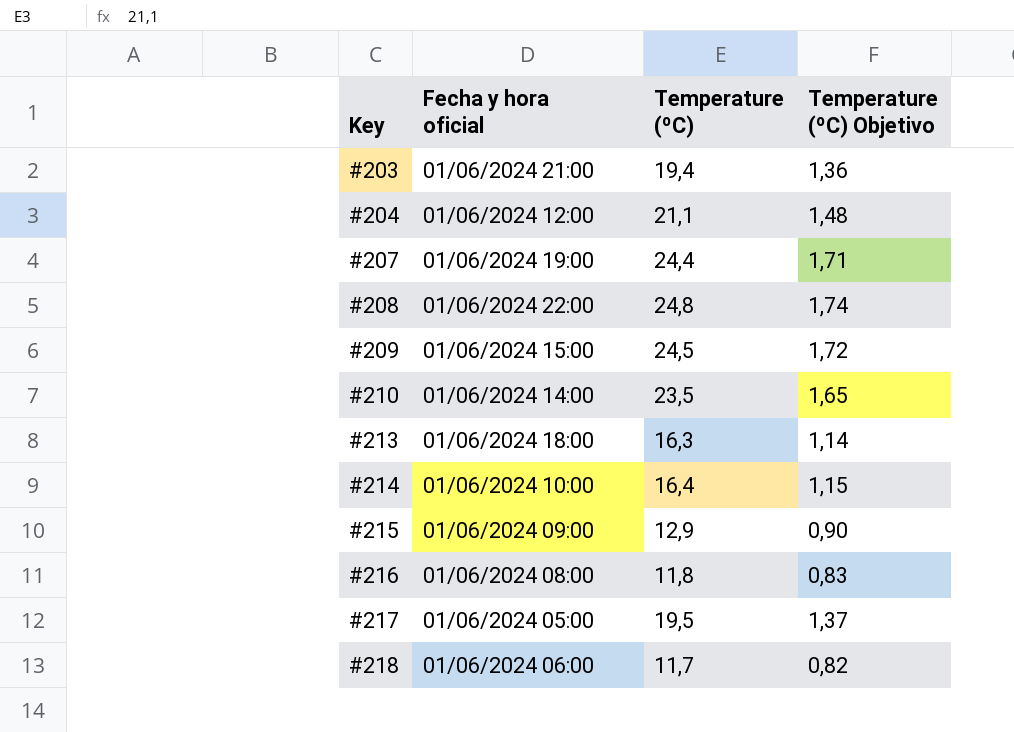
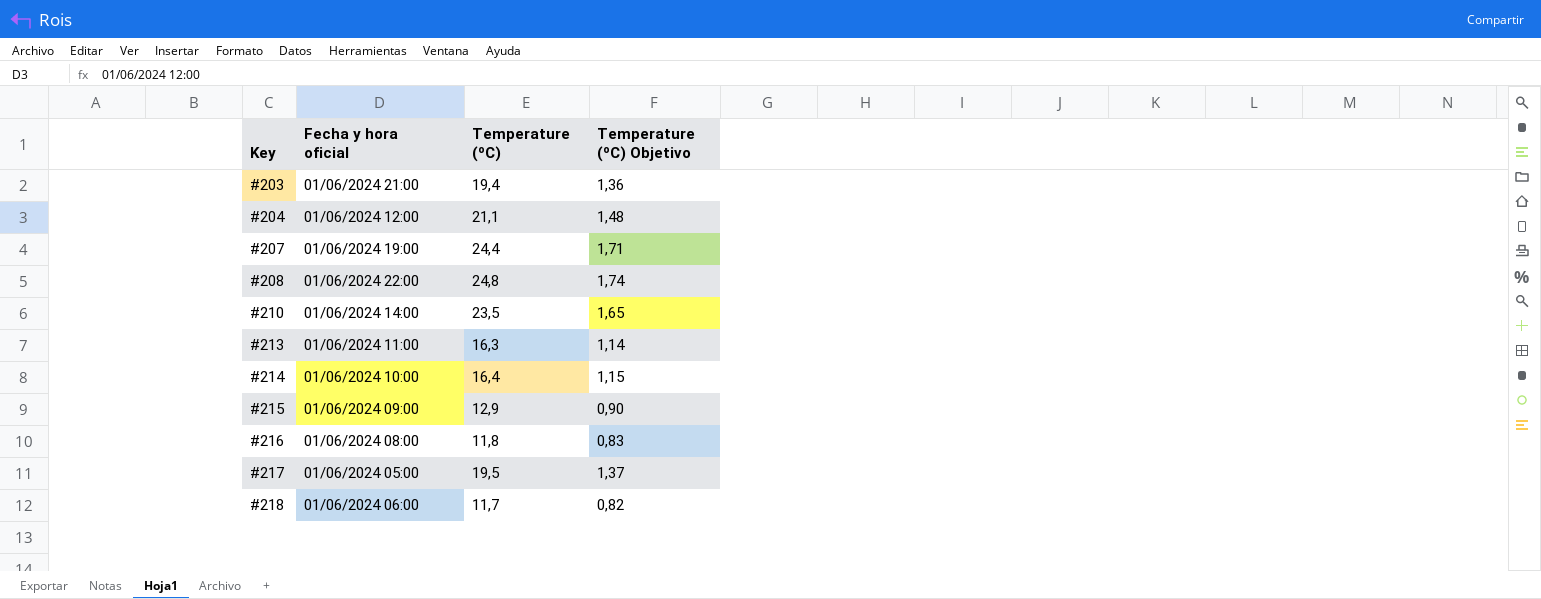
row #209: 01/06/2024 15:00 | 24,5 | 1,72 -> none
#213 | Fecha y hora oficial: 01/06/2024 18:00 -> 01/06/2024 11:00

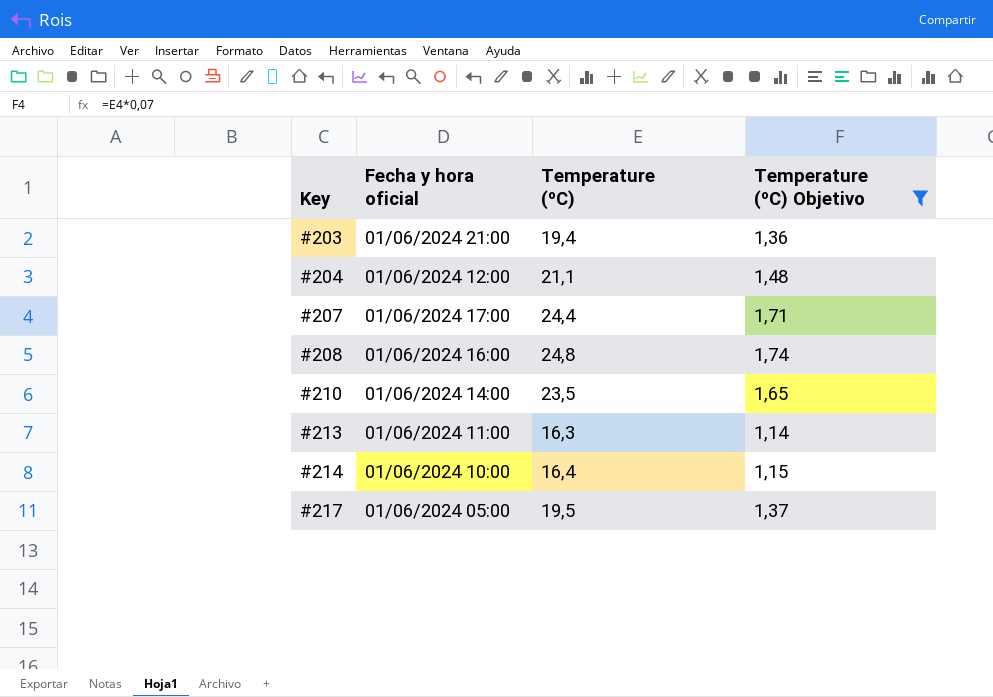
filter: none -> Temperature (ºC) Objetivo >= 1,14
#207 | Fecha y hora oficial: 01/06/2024 19:00 -> 01/06/2024 17:00
#208 | Fecha y hora oficial: 01/06/2024 22:00 -> 01/06/2024 16:00

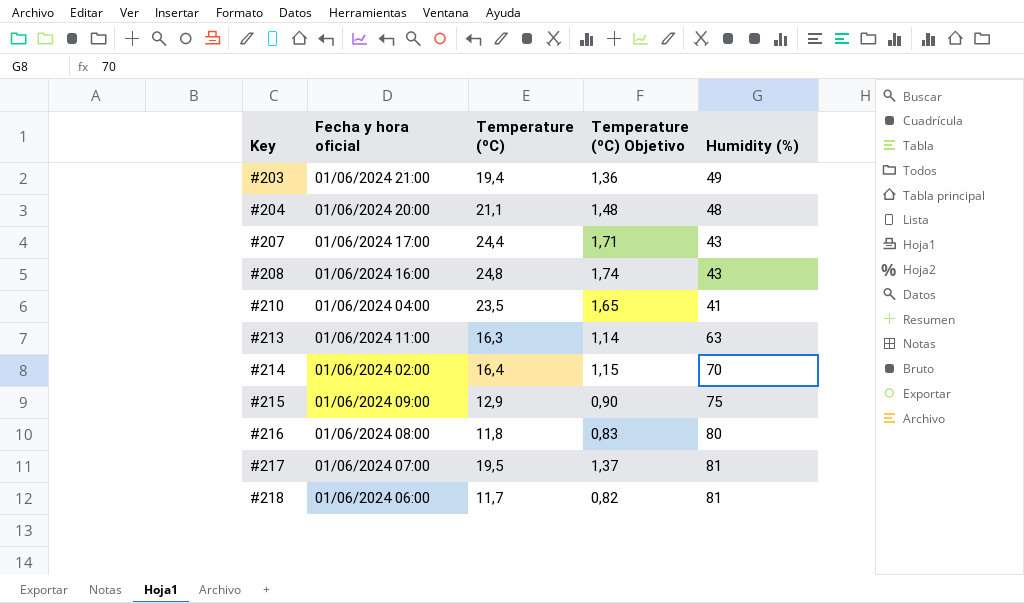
filter: Temperature (ºC) Objetivo >= 1,14 -> none
column Humidity (%) | position: none -> 5
#204 | Fecha y hora oficial: 01/06/2024 12:00 -> 01/06/2024 20:00
#210 | Fecha y hora oficial: 01/06/2024 14:00 -> 01/06/2024 04:00
#214 | Fecha y hora oficial: 01/06/2024 10:00 -> 01/06/2024 02:00
#217 | Fecha y hora oficial: 01/06/2024 05:00 -> 01/06/2024 07:00

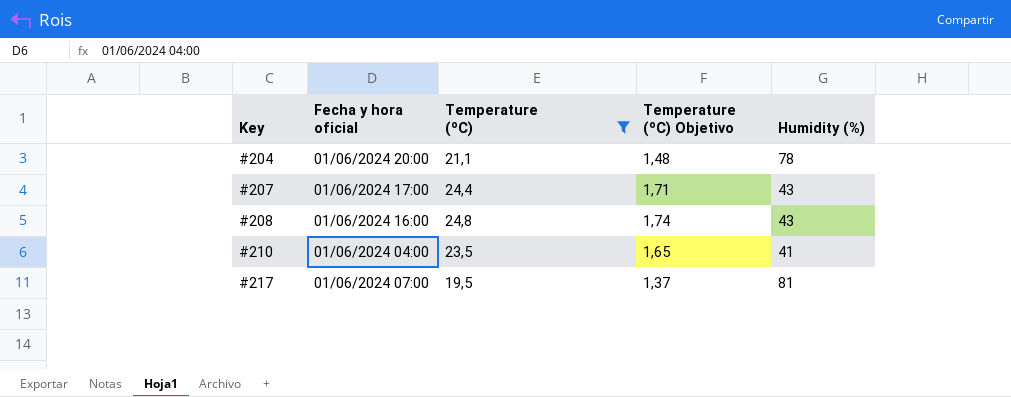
filter: none -> Temperature (ºC) >= 19,5
#204 | Humidity (%): 48 -> 78

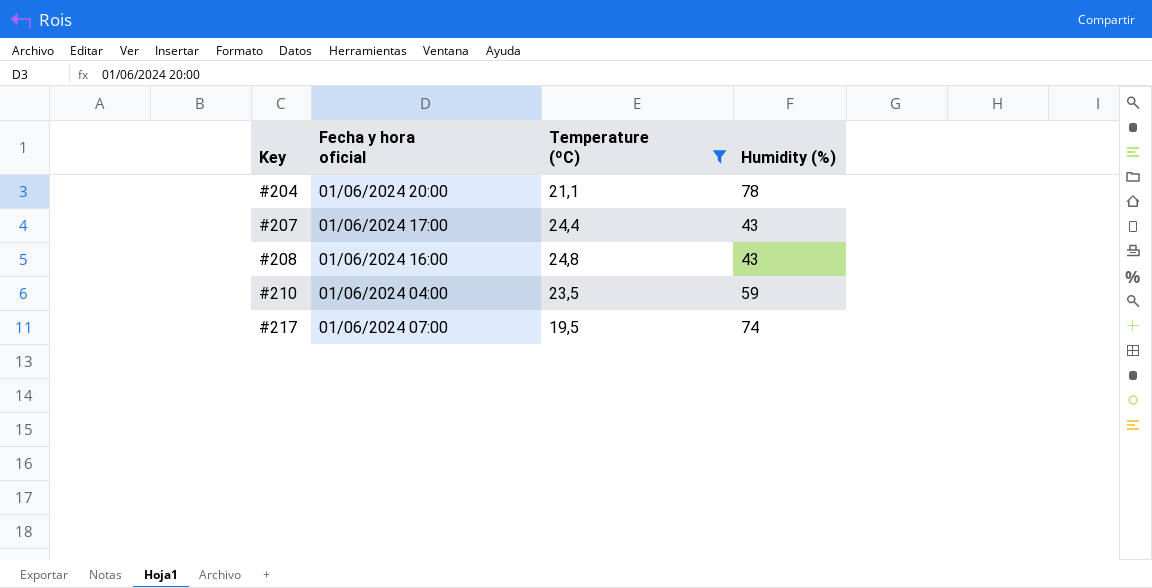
column Temperature (ºC) Objetivo | formula: [Temperature (ºC)] * 0,07 -> none
#210 | Humidity (%): 41 -> 59
#217 | Humidity (%): 81 -> 74

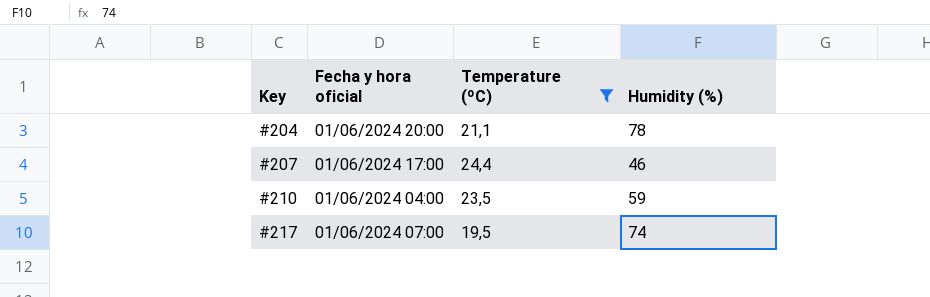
row #208: 01/06/2024 16:00 | 24,8 | 43 -> none
#207 | Humidity (%): 43 -> 46

